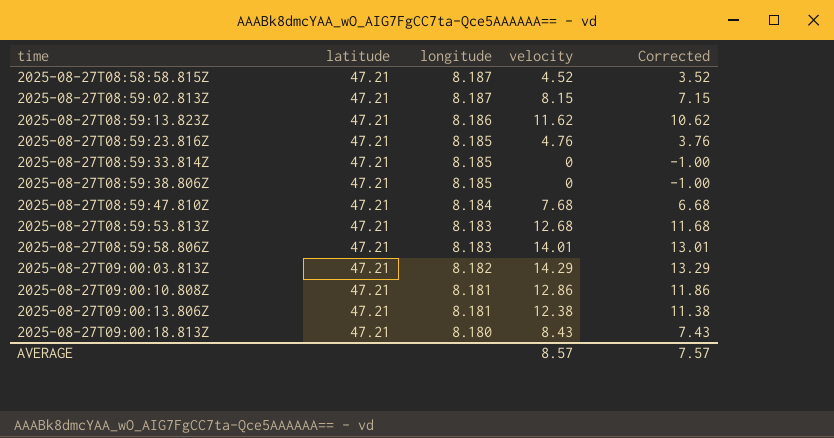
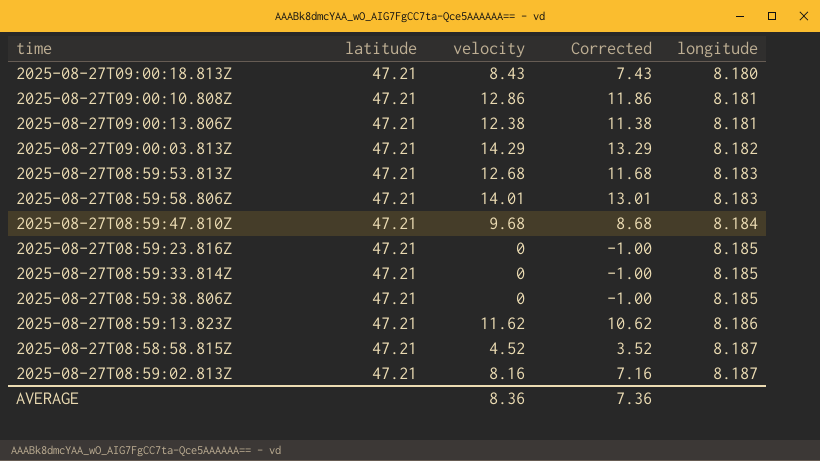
row order: time ascending -> longitude ascending
column longitude | position: 3 -> 5
2025-08-27T08:59:47.810Z | velocity: 7.68 -> 9.68
2025-08-27T08:59:47.810Z | Corrected: 6.68 -> 8.68
2025-08-27T08:59:23.816Z | velocity: 4.76 -> 0
2025-08-27T08:59:23.816Z | Corrected: 3.76 -> -1.00
2025-08-27T08:59:02.813Z | velocity: 8.15 -> 8.16
2025-08-27T08:59:02.813Z | Corrected: 7.15 -> 7.16
AVERAGE | velocity: 8.57 -> 8.36
AVERAGE | Corrected: 7.57 -> 7.36

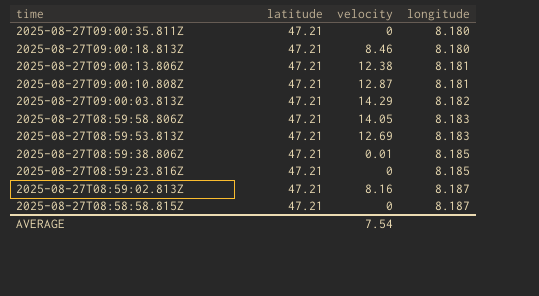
row order: longitude ascending -> time descending
column Corrected | formula: [velocity] - 1 -> none
row 2025-08-27T08:59:47.810Z: 47.21 | 9.68 | 8.68 | 8.184 -> none
row 2025-08-27T08:59:33.814Z: 47.21 | 0 | -1.00 | 8.185 -> none
row 2025-08-27T08:59:13.823Z: 47.21 | 11.62 | 10.62 | 8.186 -> none
row 2025-08-27T09:00:35.811Z: none -> 47.21 | 0 | 8.180
2025-08-27T09:00:18.813Z | velocity: 8.43 -> 8.46
2025-08-27T09:00:10.808Z | velocity: 12.86 -> 12.87
2025-08-27T08:59:58.806Z | velocity: 14.01 -> 14.05
2025-08-27T08:59:53.813Z | velocity: 12.68 -> 12.69
2025-08-27T08:59:38.806Z | velocity: 0 -> 0.01
2025-08-27T08:58:58.815Z | velocity: 4.52 -> 0
AVERAGE | velocity: 8.36 -> 7.54

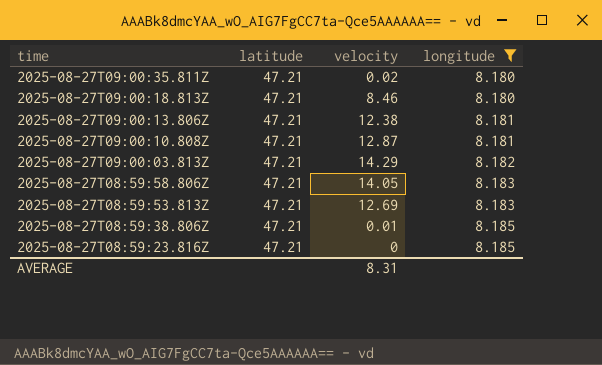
filter: none -> longitude != 8.187
2025-08-27T09:00:35.811Z | velocity: 0 -> 0.02
AVERAGE | velocity: 7.54 -> 8.31

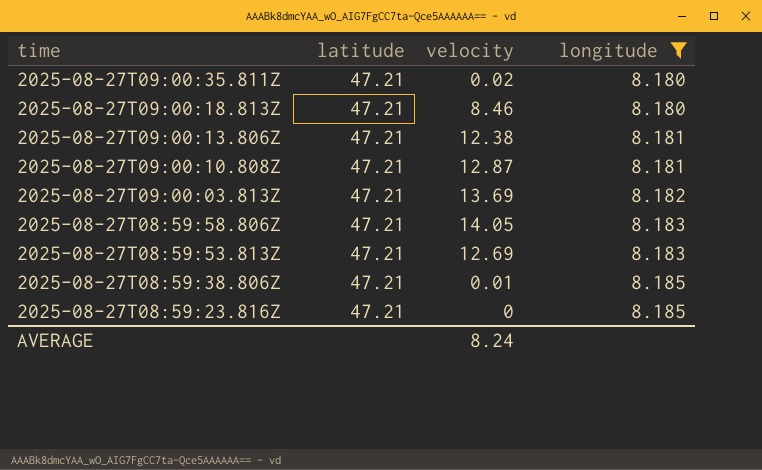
2025-08-27T09:00:03.813Z | velocity: 14.29 -> 13.69
AVERAGE | velocity: 8.31 -> 8.24

